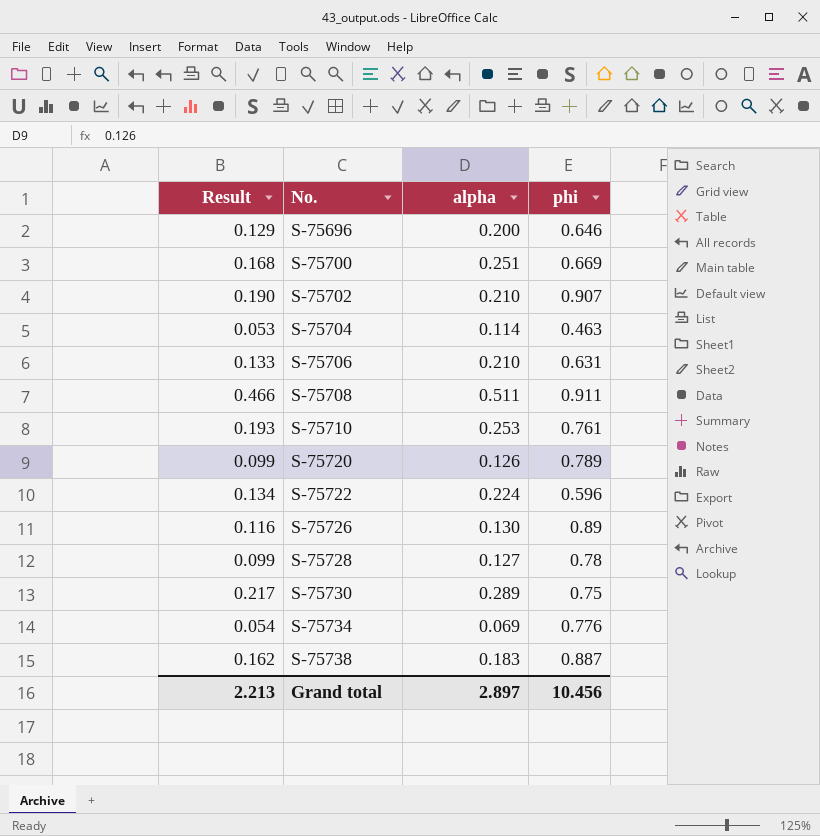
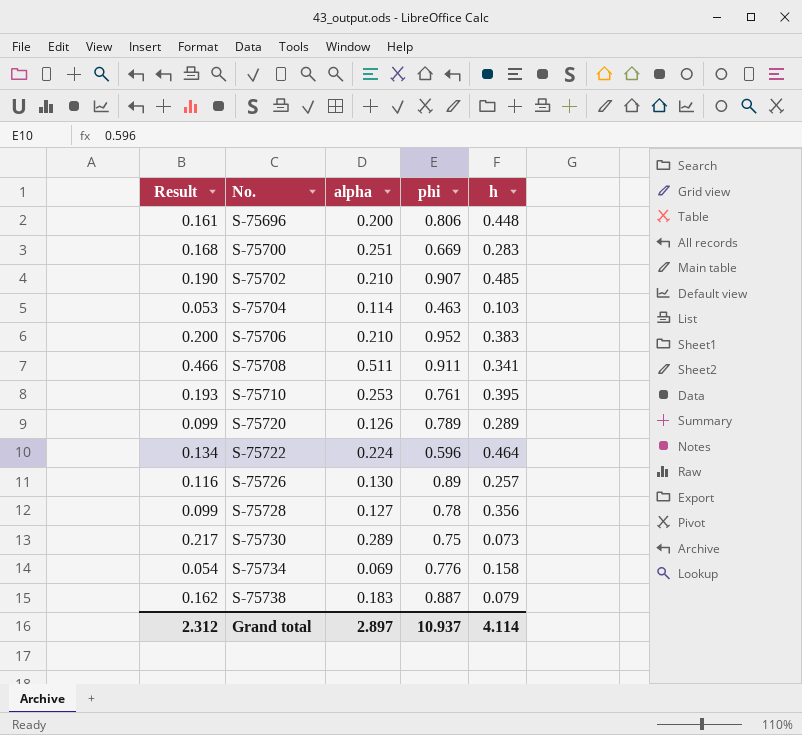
column h | position: none -> 5
S-75696 | Result: 0.129 -> 0.161
S-75696 | phi: 0.646 -> 0.806
S-75706 | Result: 0.133 -> 0.200
S-75706 | phi: 0.631 -> 0.952
Grand total | Result: 2.213 -> 2.312
Grand total | phi: 10.456 -> 10.937

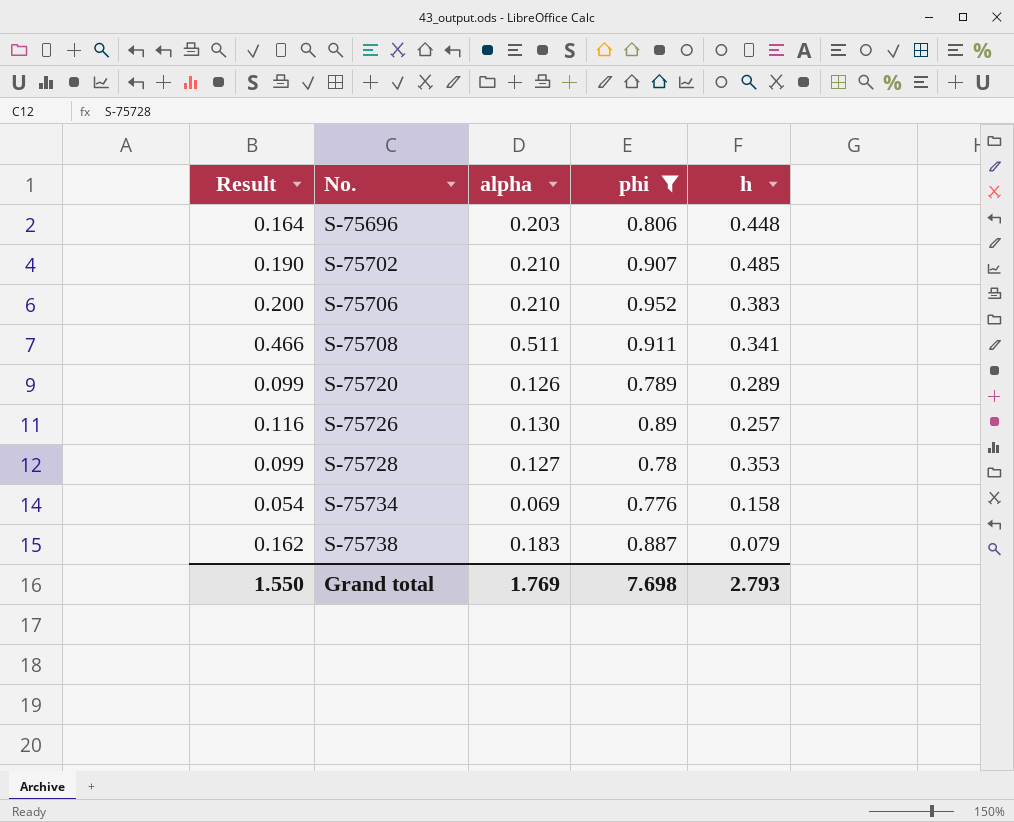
filter: none -> phi >= 0.776
S-75696 | Result: 0.161 -> 0.164
S-75696 | alpha: 0.200 -> 0.203
S-75728 | h: 0.356 -> 0.353
Grand total | Result: 2.312 -> 1.550
Grand total | alpha: 2.897 -> 1.769
Grand total | phi: 10.937 -> 7.698
Grand total | h: 4.114 -> 2.793

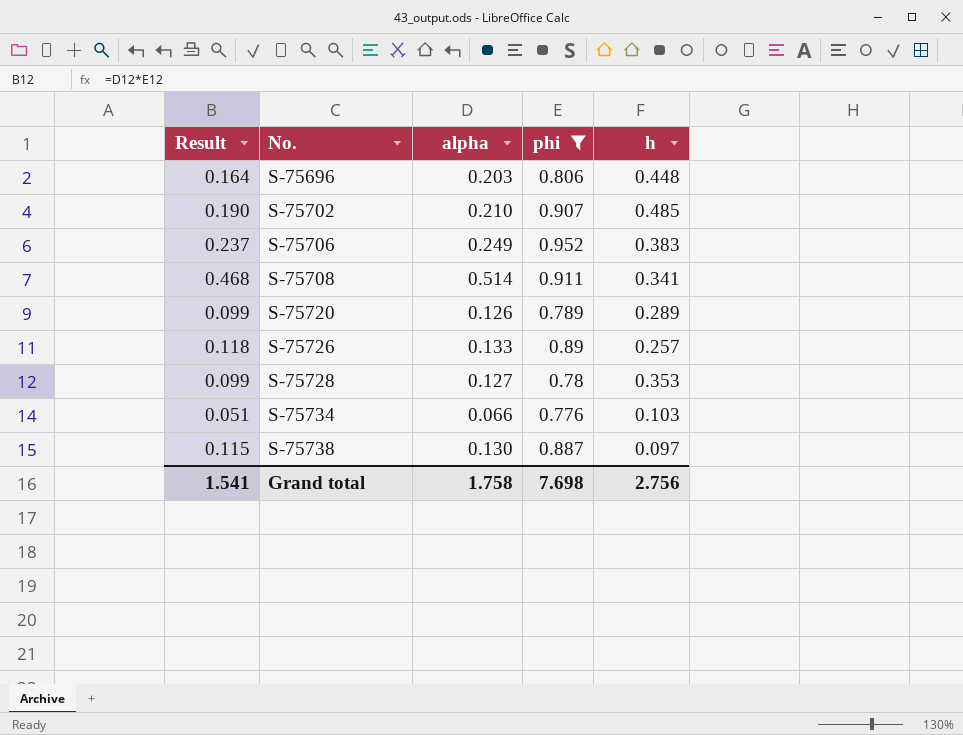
S-75706 | Result: 0.200 -> 0.237
S-75706 | alpha: 0.210 -> 0.249
S-75708 | Result: 0.466 -> 0.468
S-75708 | alpha: 0.511 -> 0.514
S-75726 | Result: 0.116 -> 0.118
S-75726 | alpha: 0.130 -> 0.133
S-75734 | Result: 0.054 -> 0.051
S-75734 | alpha: 0.069 -> 0.066
S-75734 | h: 0.158 -> 0.103
S-75738 | Result: 0.162 -> 0.115
S-75738 | alpha: 0.183 -> 0.130
S-75738 | h: 0.079 -> 0.097
Grand total | Result: 1.550 -> 1.541
Grand total | alpha: 1.769 -> 1.758
Grand total | h: 2.793 -> 2.756

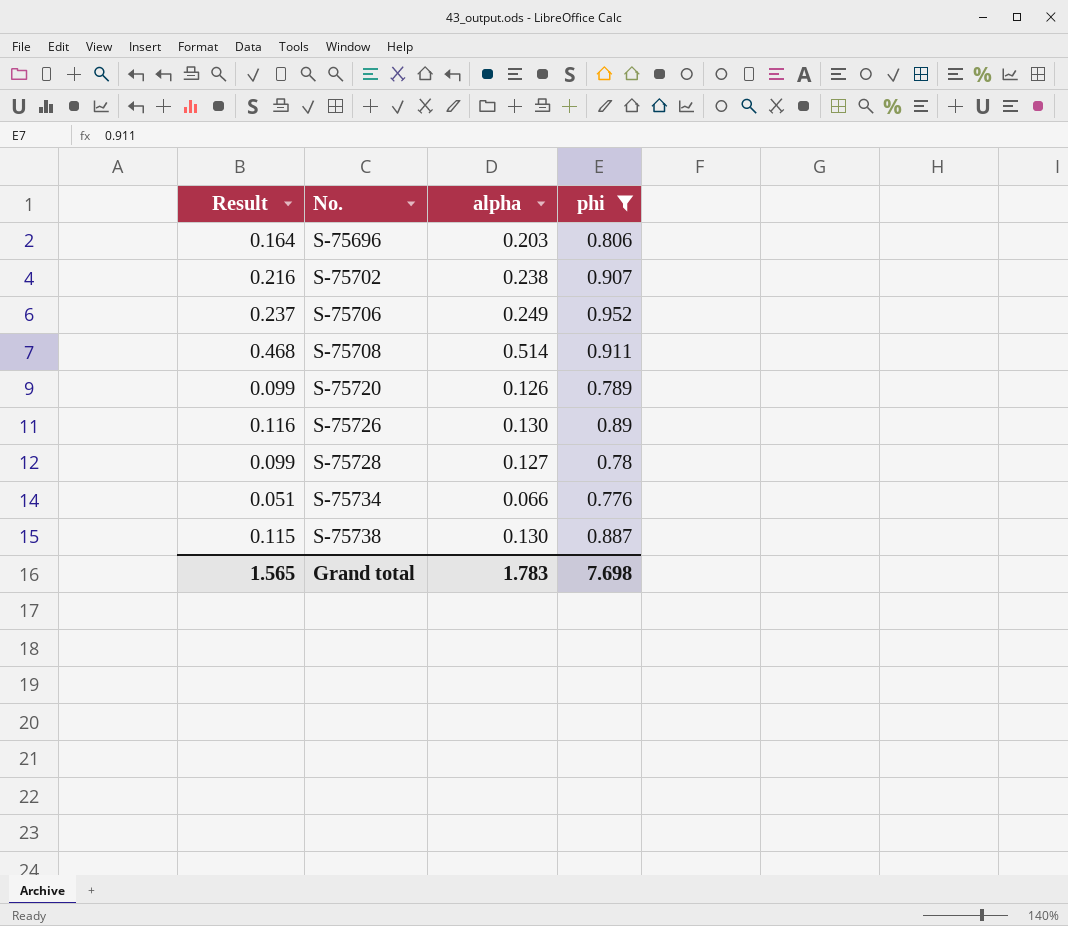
column h | position: 5 -> none
S-75702 | Result: 0.190 -> 0.216
S-75702 | alpha: 0.210 -> 0.238
S-75726 | Result: 0.118 -> 0.116
S-75726 | alpha: 0.133 -> 0.130
Grand total | Result: 1.541 -> 1.565
Grand total | alpha: 1.758 -> 1.783

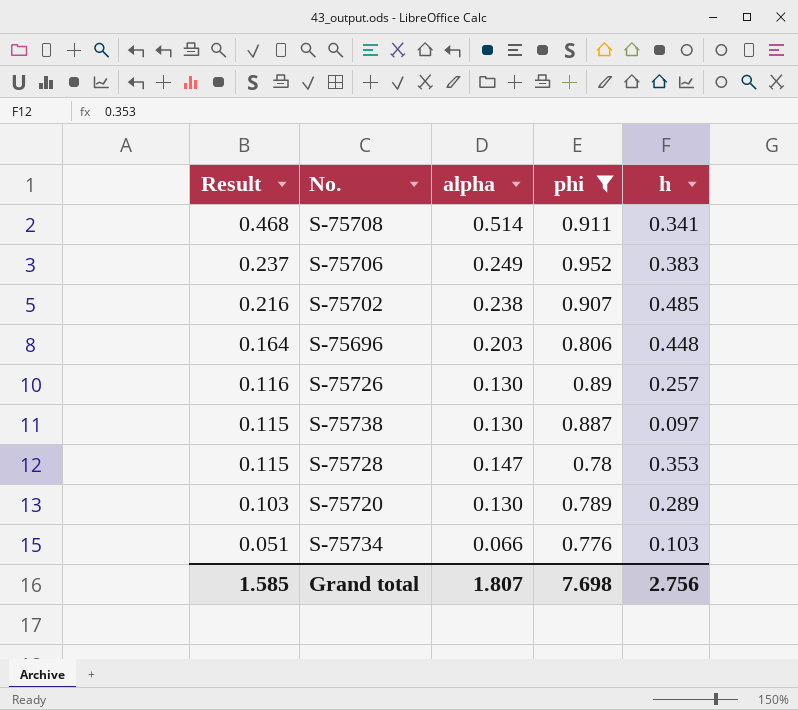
row order: No. ascending -> Result descending
column h | position: none -> 5
S-75728 | Result: 0.099 -> 0.115
S-75728 | alpha: 0.127 -> 0.147
S-75720 | Result: 0.099 -> 0.103
S-75720 | alpha: 0.126 -> 0.130
Grand total | Result: 1.565 -> 1.585
Grand total | alpha: 1.783 -> 1.807

